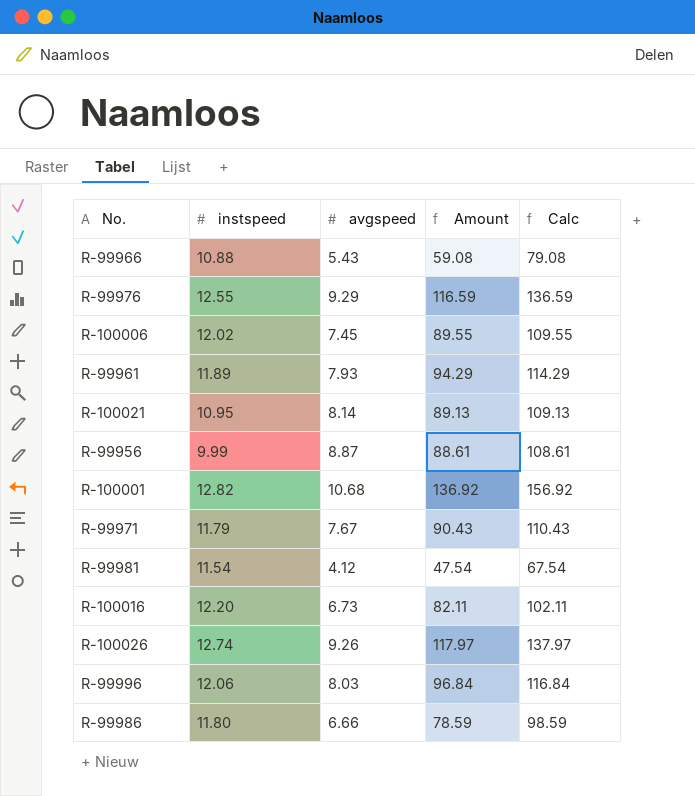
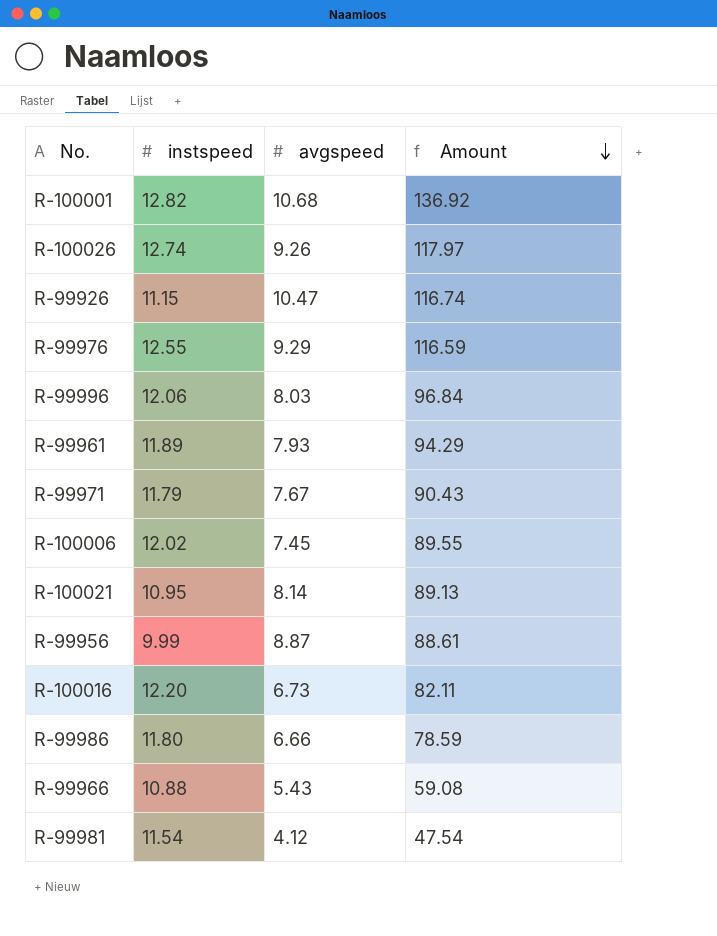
row order: none -> Amount descending
column Calc | formula: [Amount] + 20 -> none
row R-99926: none -> 11.15 | 10.47 | 116.74

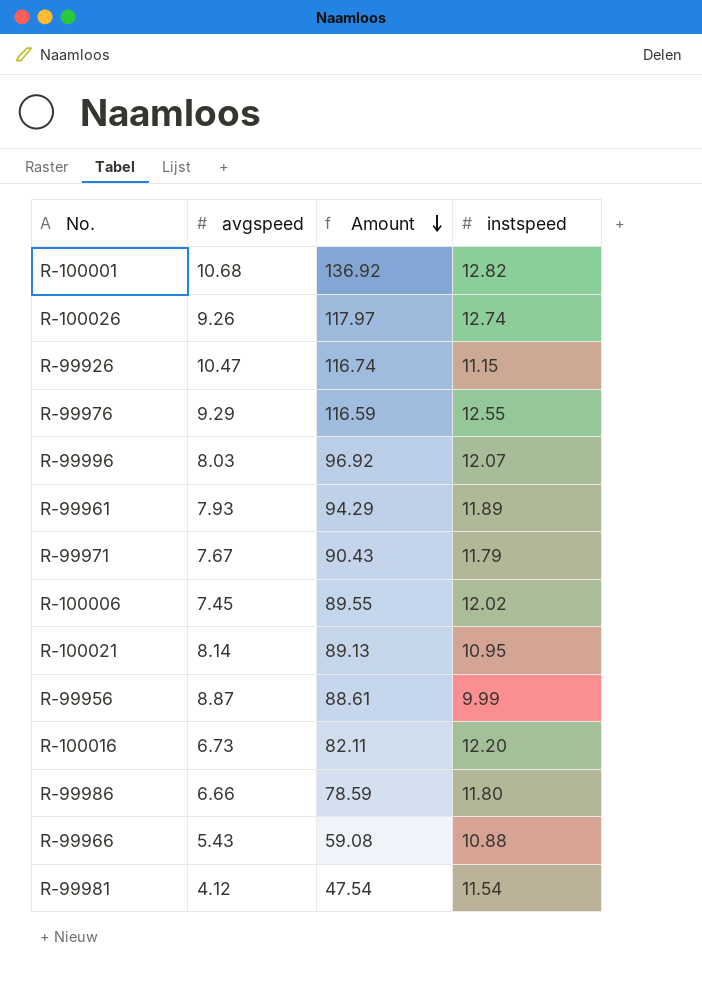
column instspeed | position: 2 -> 4
R-99996 | Amount: 96.84 -> 96.92
R-99996 | instspeed: 12.06 -> 12.07

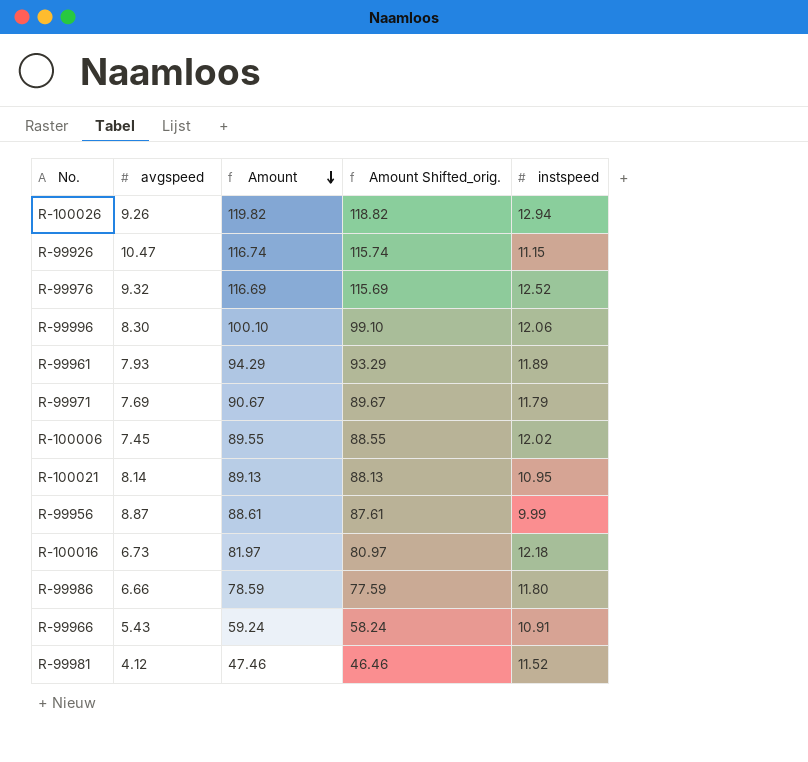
column Amount Shifted_orig. | formula: none -> [Amount] - 1
row R-100001: 10.68 | 136.92 | 12.82 -> none
R-100026 | Amount: 117.97 -> 119.82
R-100026 | instspeed: 12.74 -> 12.94
R-99976 | avgspeed: 9.29 -> 9.32
R-99976 | Amount: 116.59 -> 116.69
R-99976 | instspeed: 12.55 -> 12.52
R-99996 | avgspeed: 8.03 -> 8.30
R-99996 | Amount: 96.92 -> 100.10
R-99996 | instspeed: 12.07 -> 12.06
R-99971 | avgspeed: 7.67 -> 7.69
R-99971 | Amount: 90.43 -> 90.67
R-100016 | Amount: 82.11 -> 81.97
R-100016 | instspeed: 12.20 -> 12.18
R-99966 | Amount: 59.08 -> 59.24
R-99966 | instspeed: 10.88 -> 10.91
R-99981 | Amount: 47.54 -> 47.46
R-99981 | instspeed: 11.54 -> 11.52

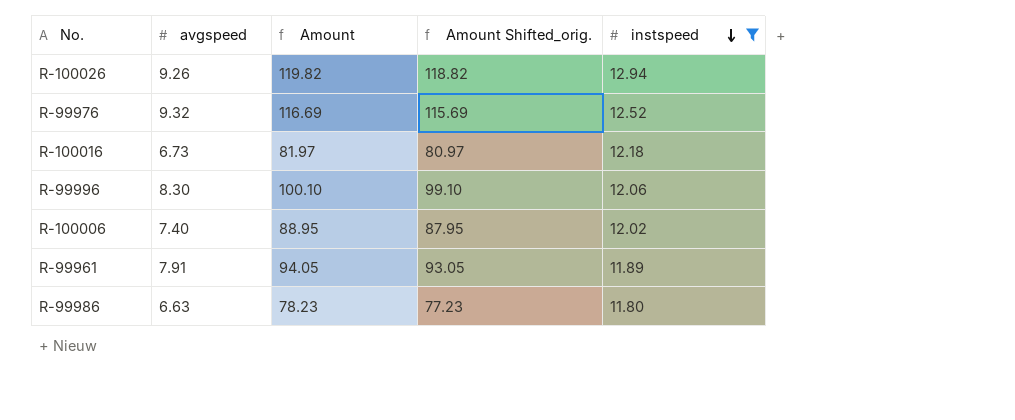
filter: none -> instspeed >= 11.80
row order: Amount descending -> instspeed descending
R-100006 | avgspeed: 7.45 -> 7.40
R-100006 | Amount: 89.55 -> 88.95
R-100006 | Amount Shifted_orig.: 88.55 -> 87.95
R-99961 | avgspeed: 7.93 -> 7.91
R-99961 | Amount: 94.29 -> 94.05
R-99961 | Amount Shifted_orig.: 93.29 -> 93.05
R-99986 | avgspeed: 6.66 -> 6.63
R-99986 | Amount: 78.59 -> 78.23
R-99986 | Amount Shifted_orig.: 77.59 -> 77.23

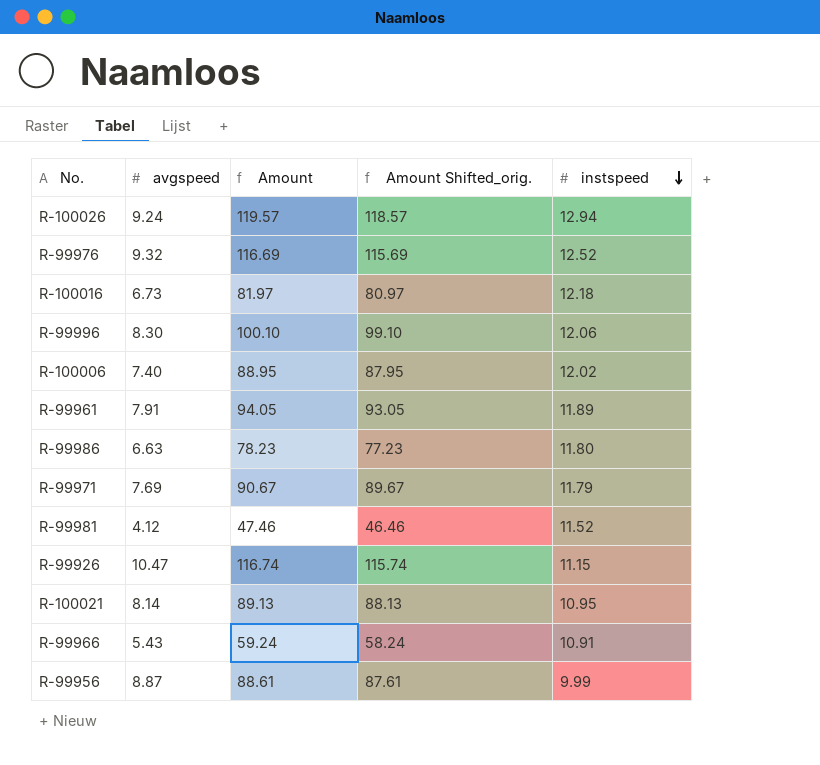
filter: instspeed >= 11.80 -> none
R-100026 | avgspeed: 9.26 -> 9.24
R-100026 | Amount: 119.82 -> 119.57
R-100026 | Amount Shifted_orig.: 118.82 -> 118.57

